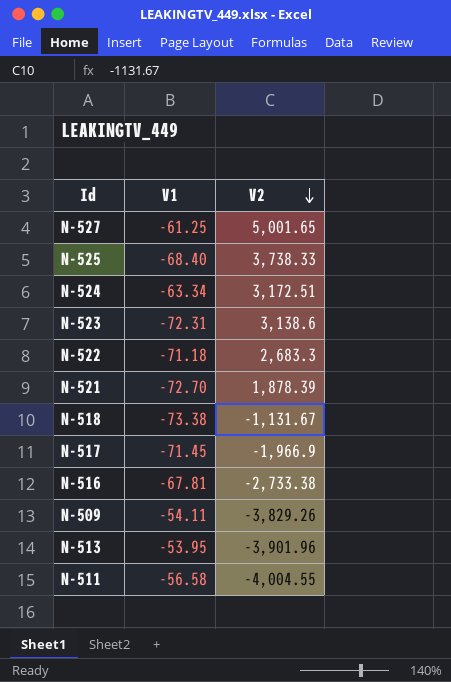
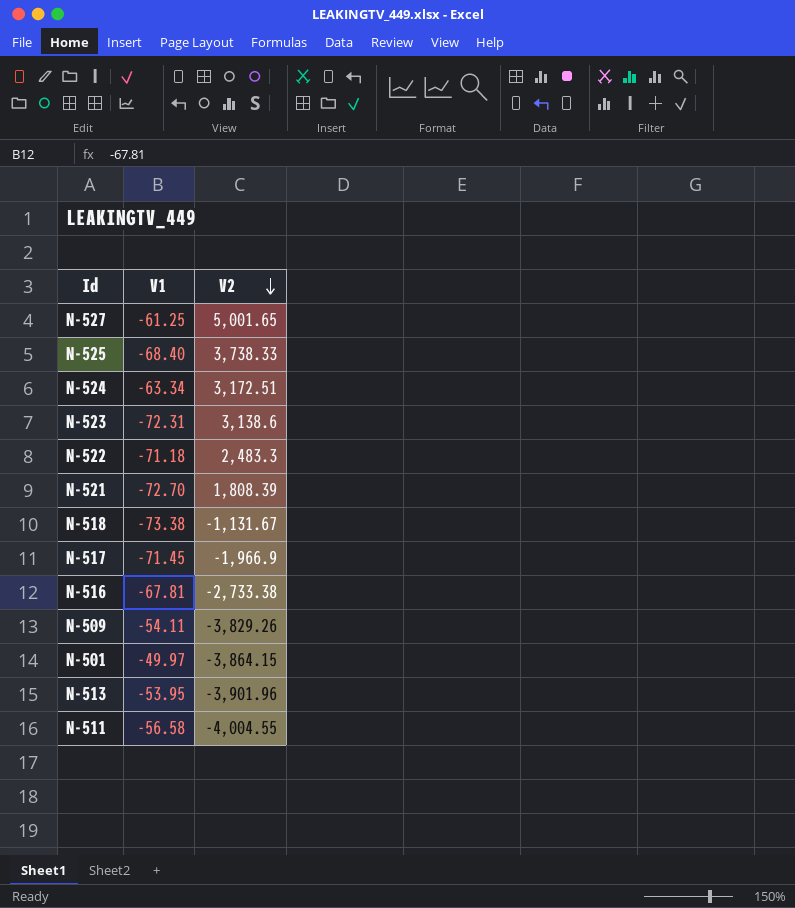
N-522 | V2: 2,683.3 -> 2,483.3
N-521 | V2: 1,878.39 -> 1,808.39
row N-501: none -> -49.97 | -3,864.15

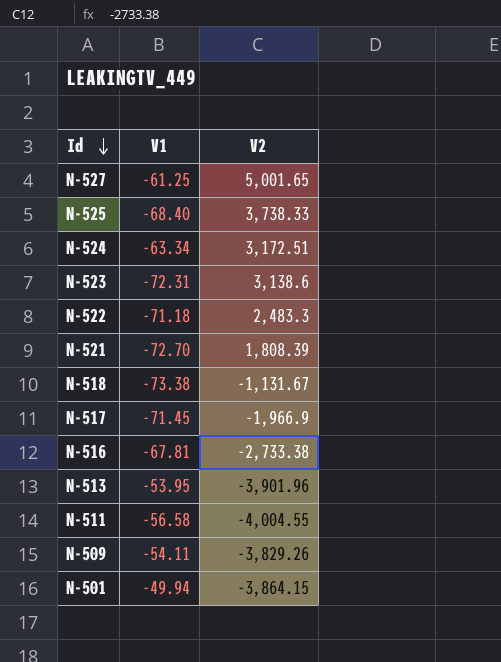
row order: V2 descending -> Id descending
N-501 | V1: -49.97 -> -49.94

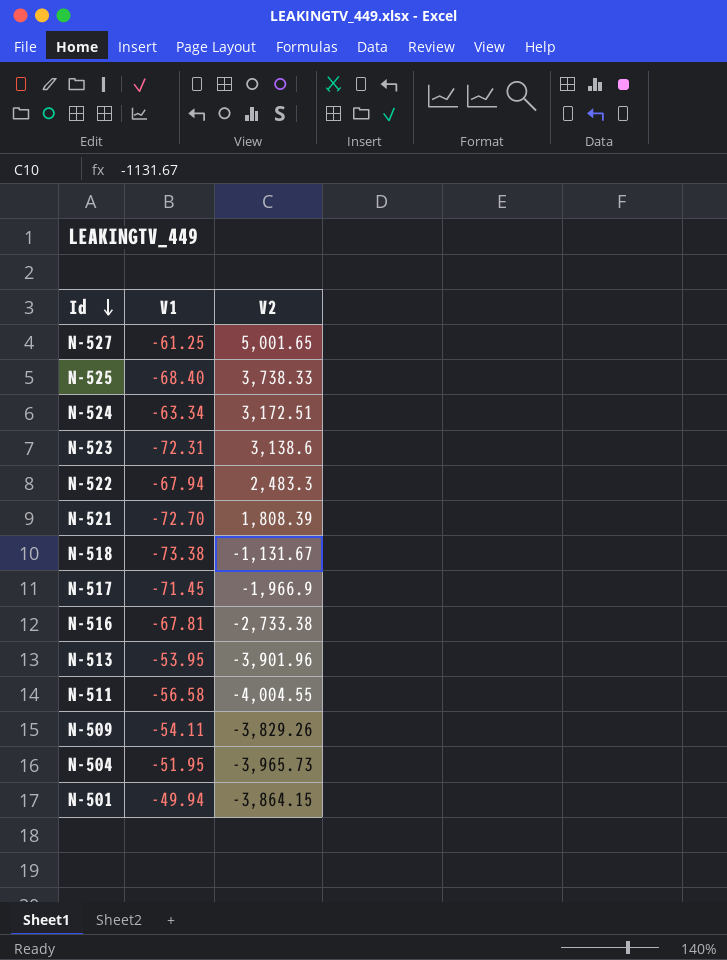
N-522 | V1: -71.18 -> -67.94
row N-504: none -> -51.95 | -3,965.73

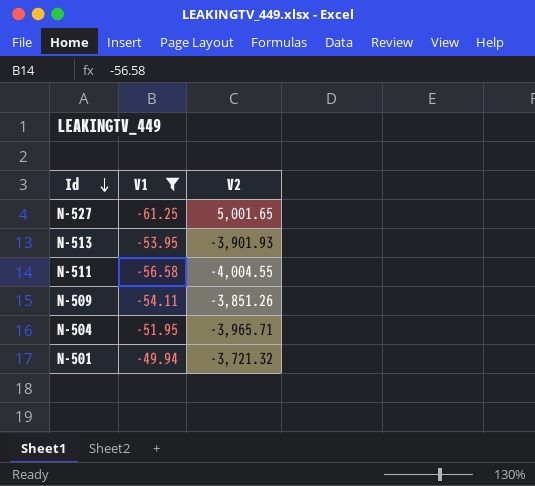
filter: none -> V1 >= -61.25
N-513 | V2: -3,901.96 -> -3,901.93
N-509 | V2: -3,829.26 -> -3,851.26
N-504 | V2: -3,965.73 -> -3,965.71
N-501 | V2: -3,864.15 -> -3,721.32

